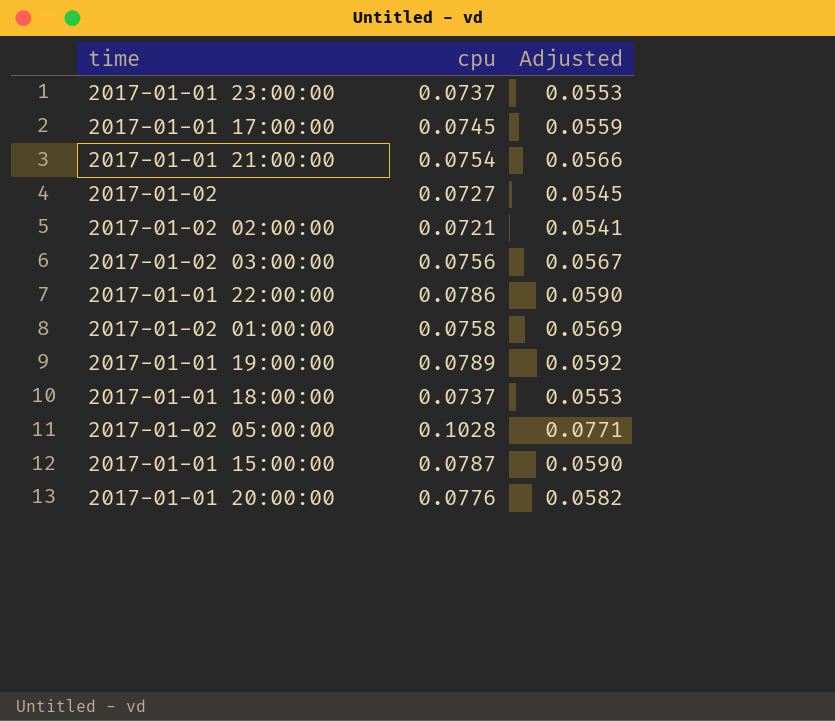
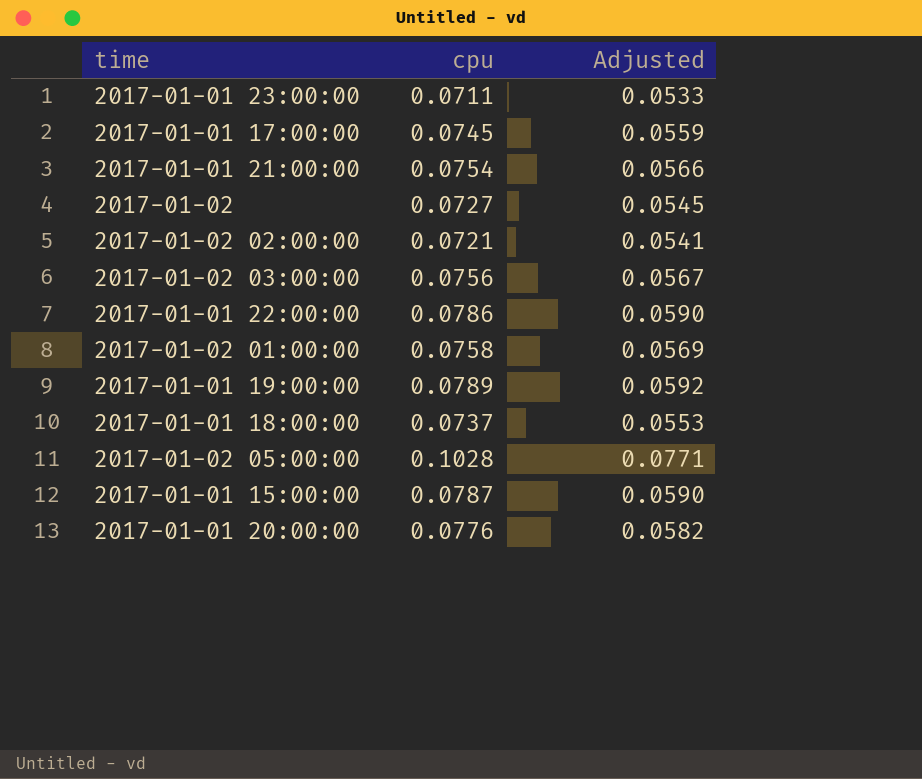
2017-01-01 23:00:00 | cpu: 0.0737 -> 0.0711
2017-01-01 23:00:00 | Adjusted: 0.0553 -> 0.0533

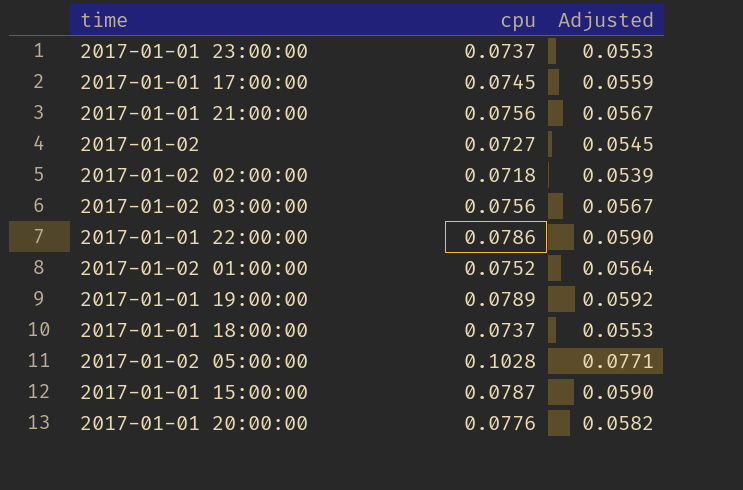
2017-01-01 23:00:00 | cpu: 0.0711 -> 0.0737
2017-01-01 23:00:00 | Adjusted: 0.0533 -> 0.0553
2017-01-01 21:00:00 | cpu: 0.0754 -> 0.0756
2017-01-01 21:00:00 | Adjusted: 0.0566 -> 0.0567
2017-01-02 02:00:00 | cpu: 0.0721 -> 0.0718
2017-01-02 02:00:00 | Adjusted: 0.0541 -> 0.0539
2017-01-02 01:00:00 | cpu: 0.0758 -> 0.0752
2017-01-02 01:00:00 | Adjusted: 0.0569 -> 0.0564

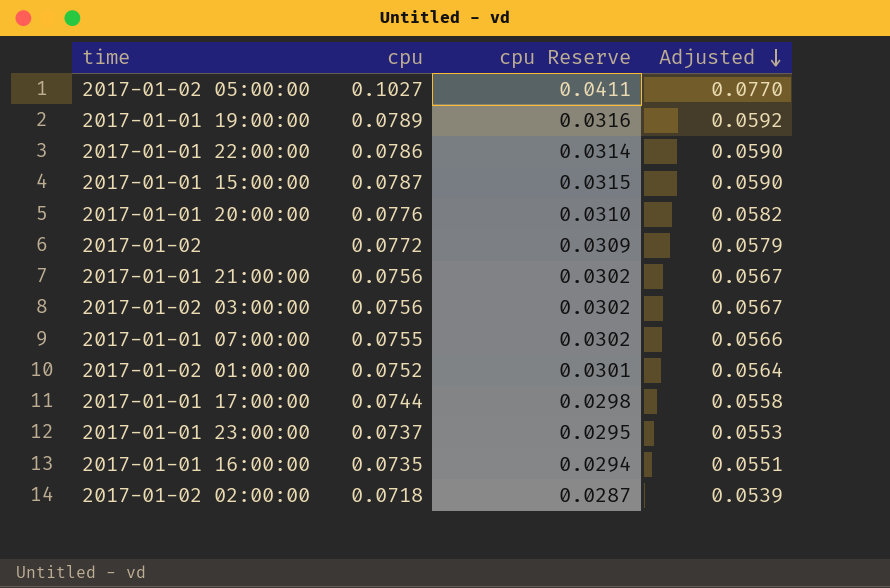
row order: none -> Adjusted descending
column cpu Reserve | formula: none -> [cpu] * 0.4
row 2017-01-01 18:00:00: 0.0737 | 0.0553 -> none
2017-01-02 05:00:00 | cpu: 0.1028 -> 0.1027
2017-01-02 05:00:00 | Adjusted: 0.0771 -> 0.0770
2017-01-02 | cpu: 0.0727 -> 0.0772
2017-01-02 | Adjusted: 0.0545 -> 0.0579
row 2017-01-01 07:00:00: none -> 0.0755 | 0.0302 | 0.0566
2017-01-01 17:00:00 | cpu: 0.0745 -> 0.0744
2017-01-01 17:00:00 | Adjusted: 0.0559 -> 0.0558
row 2017-01-01 16:00:00: none -> 0.0735 | 0.0294 | 0.0551

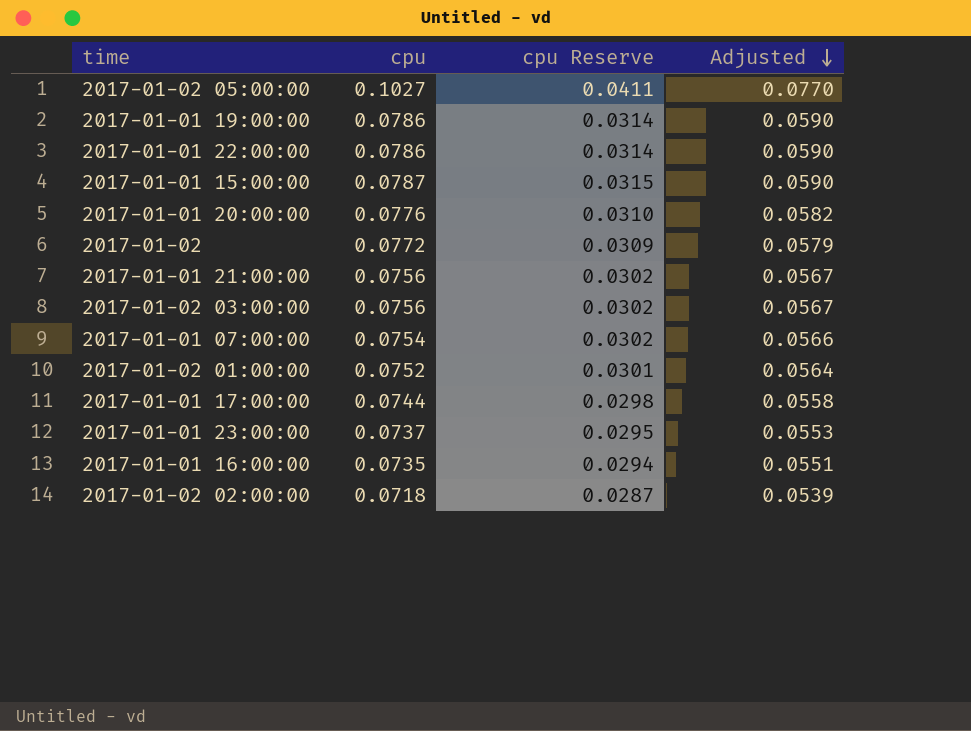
2017-01-01 19:00:00 | cpu: 0.0789 -> 0.0786
2017-01-01 19:00:00 | cpu Reserve: 0.0316 -> 0.0314
2017-01-01 19:00:00 | Adjusted: 0.0592 -> 0.0590
2017-01-01 07:00:00 | cpu: 0.0755 -> 0.0754

